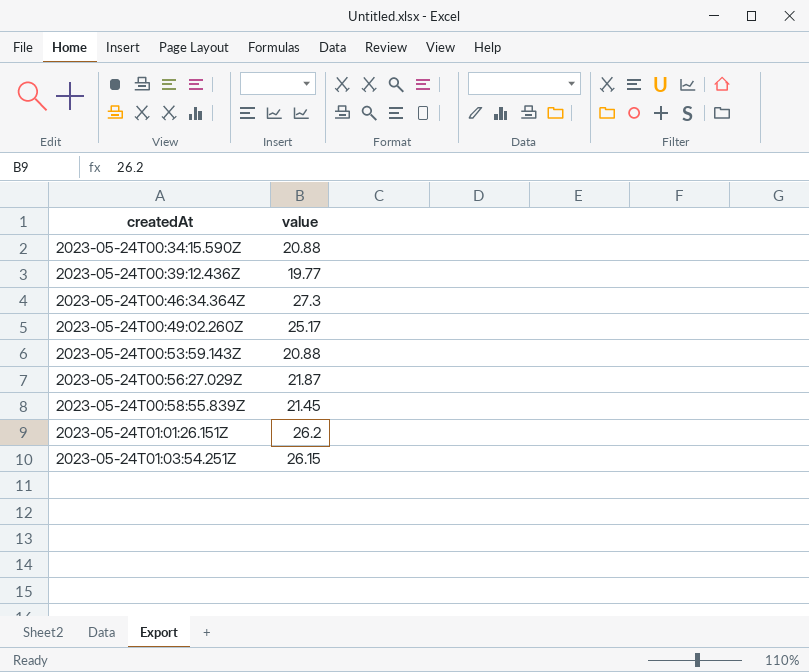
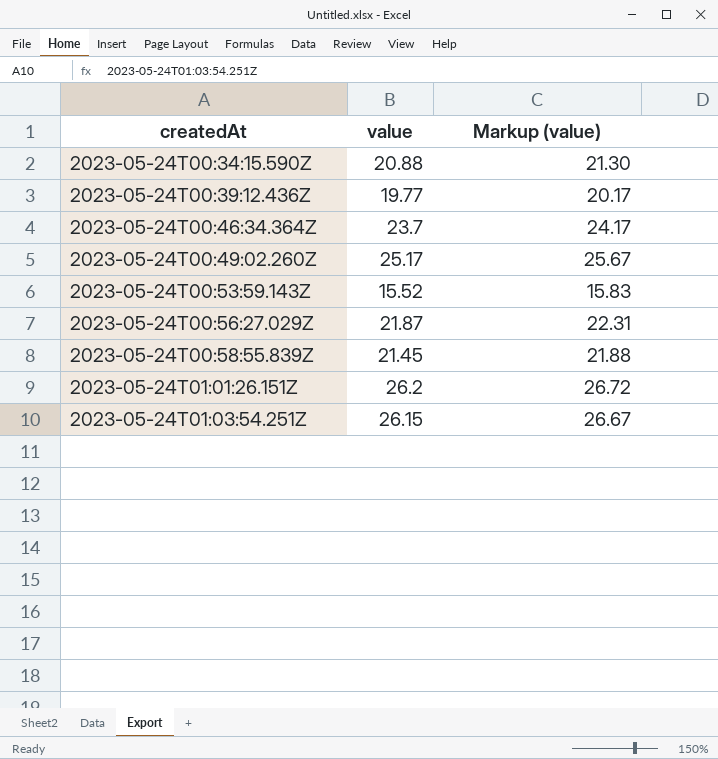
column Markup (value) | formula: none -> [value] * 1.02
2023-05-24T00:46:34.364Z | value: 27.3 -> 23.7
2023-05-24T00:53:59.143Z | value: 20.88 -> 15.52

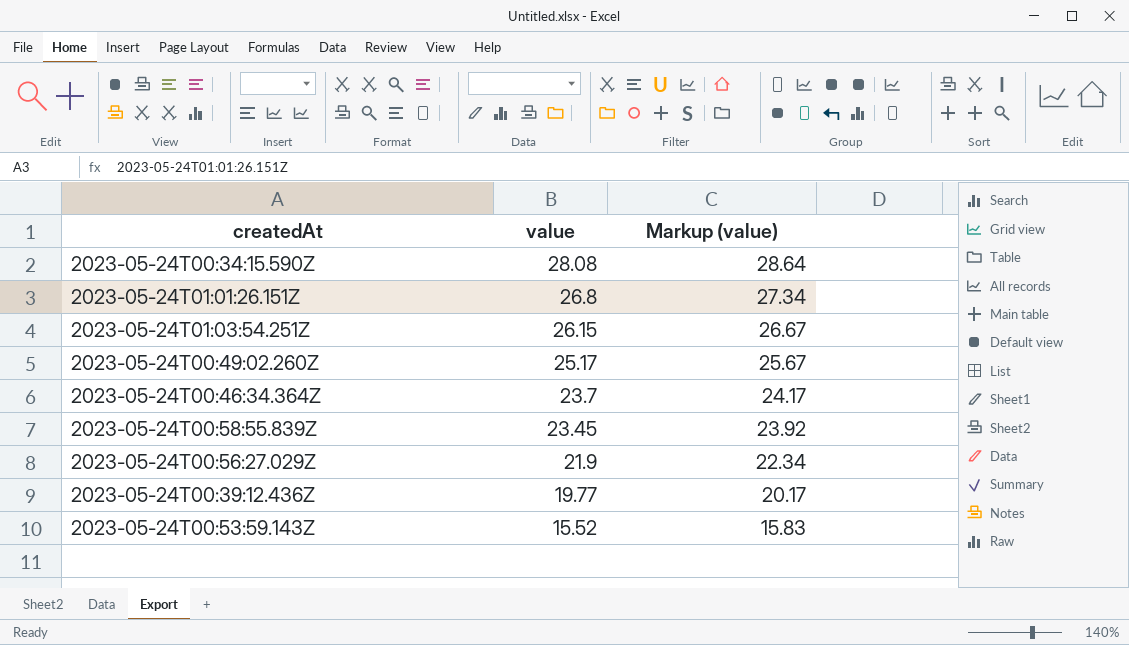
row order: createdAt ascending -> value descending
2023-05-24T00:34:15.590Z | value: 20.88 -> 28.08
2023-05-24T00:34:15.590Z | Markup (value): 21.30 -> 28.64
2023-05-24T01:01:26.151Z | value: 26.2 -> 26.8
2023-05-24T01:01:26.151Z | Markup (value): 26.72 -> 27.34
2023-05-24T00:58:55.839Z | value: 21.45 -> 23.45
2023-05-24T00:58:55.839Z | Markup (value): 21.88 -> 23.92
2023-05-24T00:56:27.029Z | value: 21.87 -> 21.9
2023-05-24T00:56:27.029Z | Markup (value): 22.31 -> 22.34

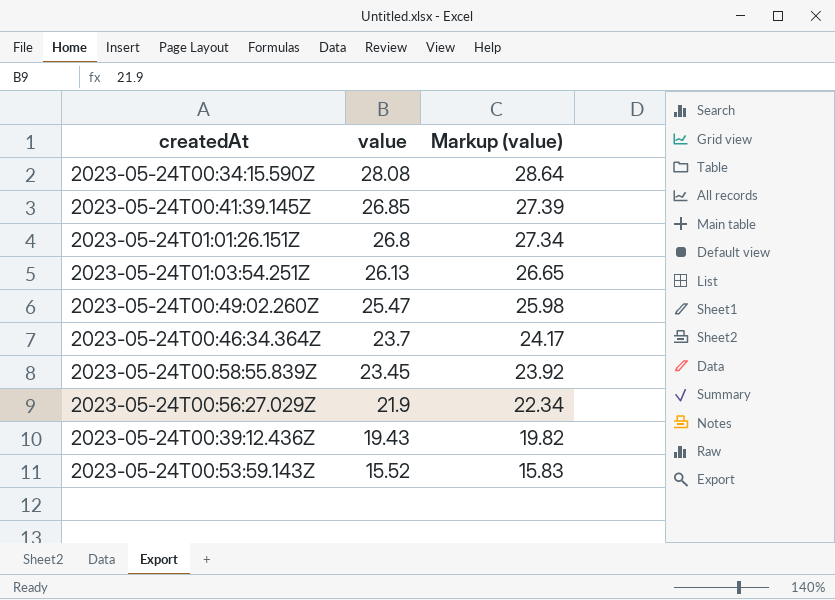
row 2023-05-24T00:41:39.145Z: none -> 26.85 | 27.39
2023-05-24T01:03:54.251Z | value: 26.15 -> 26.13
2023-05-24T01:03:54.251Z | Markup (value): 26.67 -> 26.65
2023-05-24T00:49:02.260Z | value: 25.17 -> 25.47
2023-05-24T00:49:02.260Z | Markup (value): 25.67 -> 25.98
2023-05-24T00:39:12.436Z | value: 19.77 -> 19.43
2023-05-24T00:39:12.436Z | Markup (value): 20.17 -> 19.82

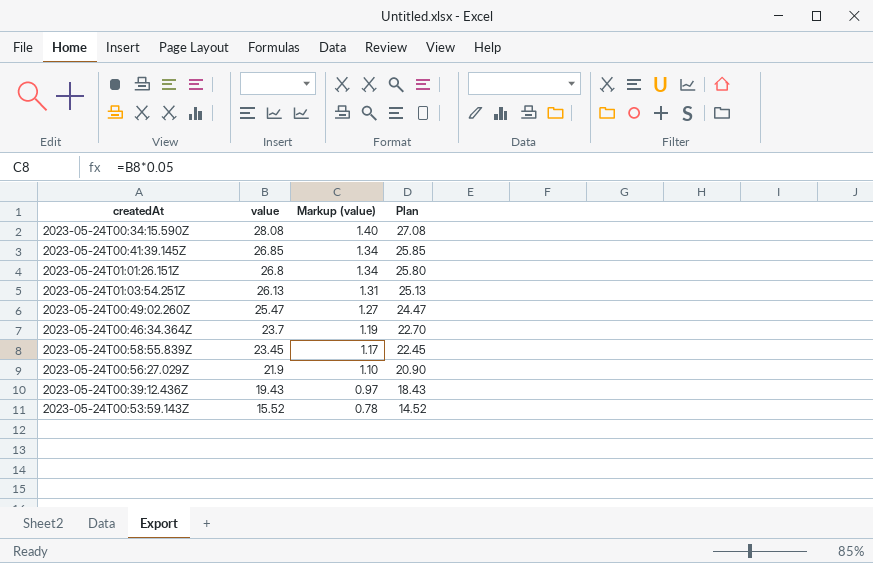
column Markup (value) | formula: [value] * 1.02 -> [value] * 0.05
column Plan | formula: none -> [value] - 1

